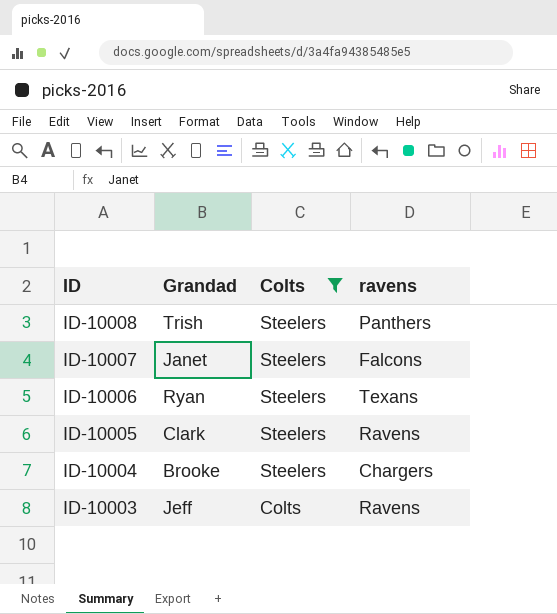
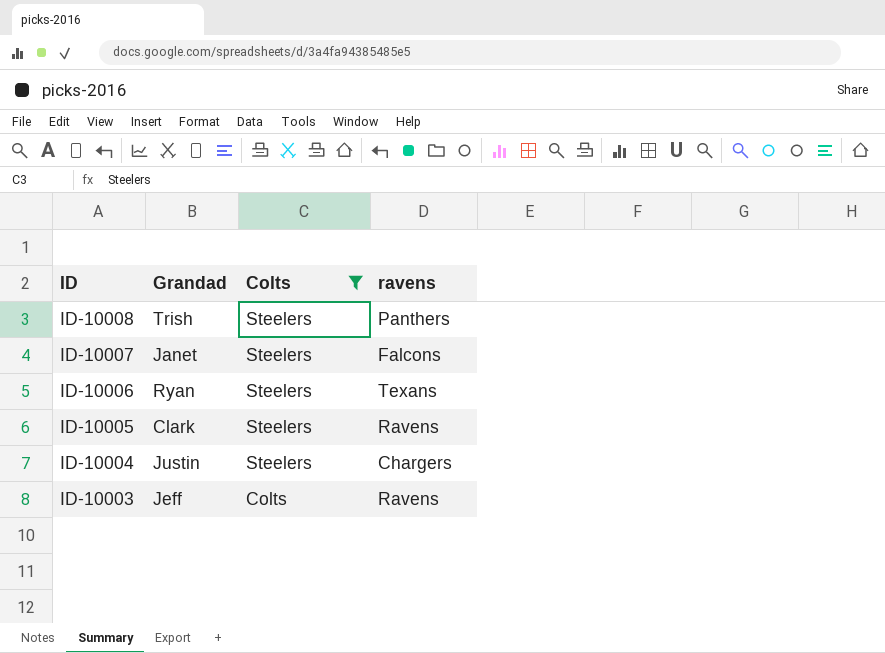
ID-10004 | Grandad: Brooke -> Justin

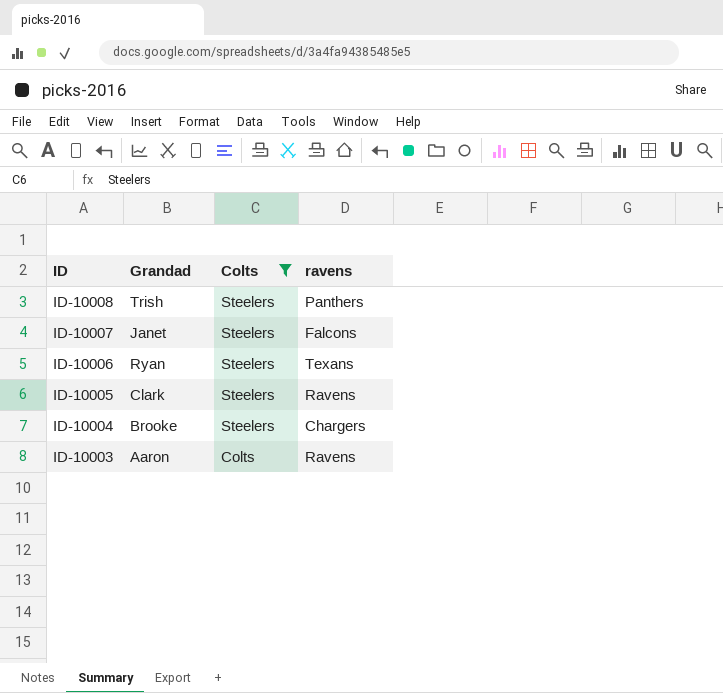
ID-10004 | Grandad: Justin -> Brooke
ID-10003 | Grandad: Jeff -> Aaron

